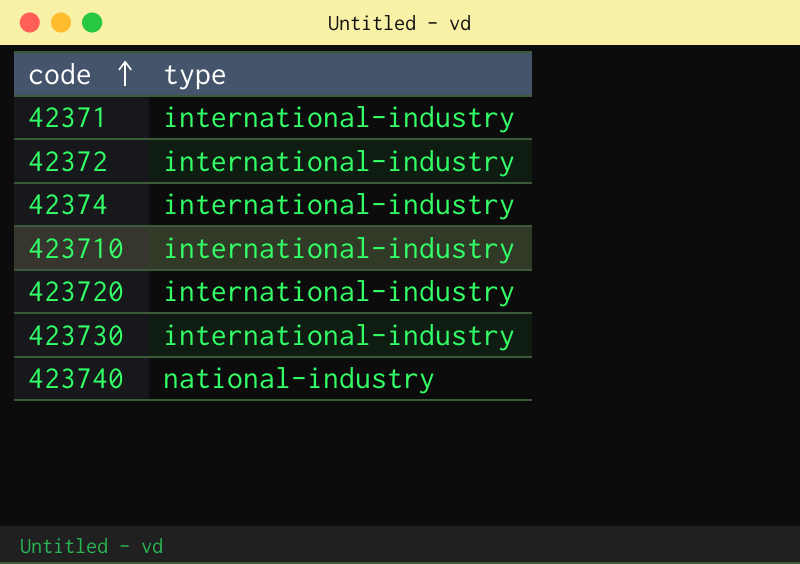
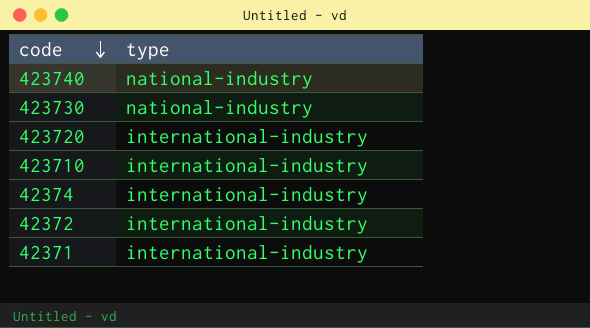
row order: code ascending -> code descending
423730 | type: international-industry -> national-industry

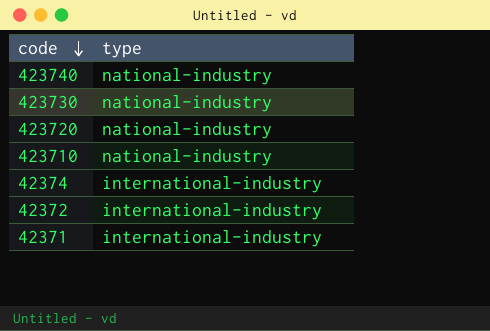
423720 | type: international-industry -> national-industry
423710 | type: international-industry -> national-industry

